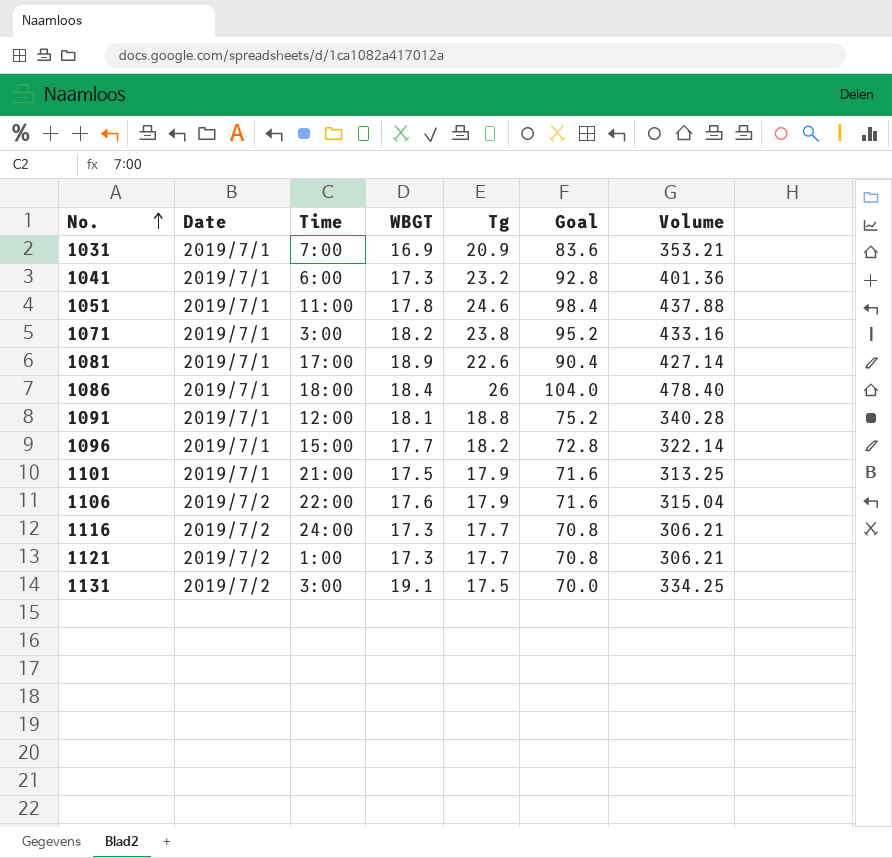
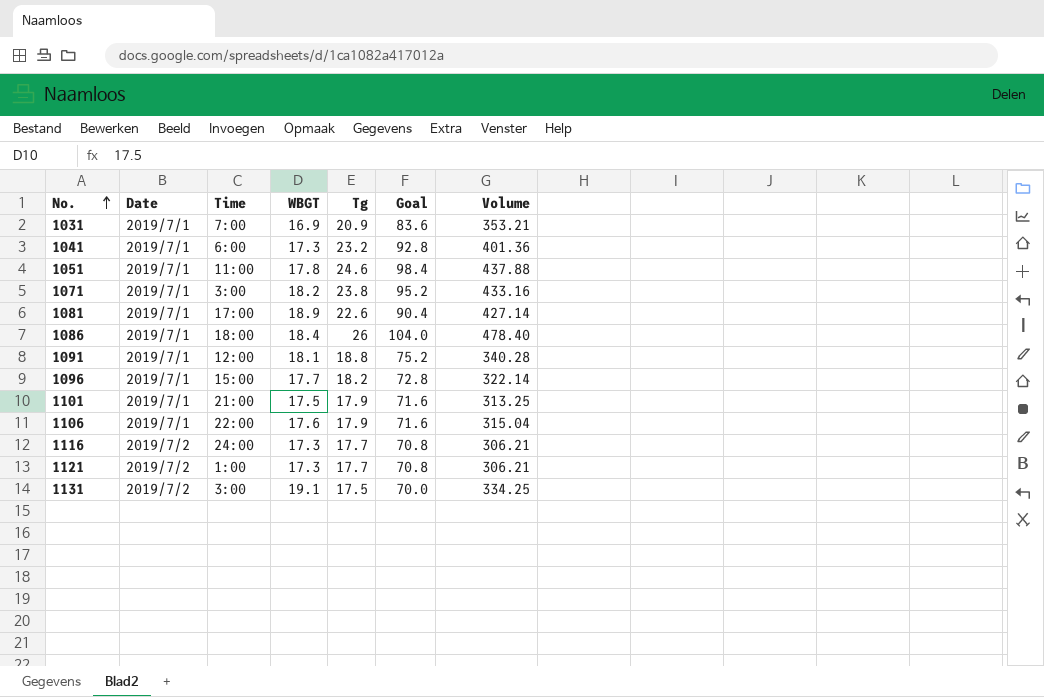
1106 | Date: 2019/7/2 -> 2019/7/1

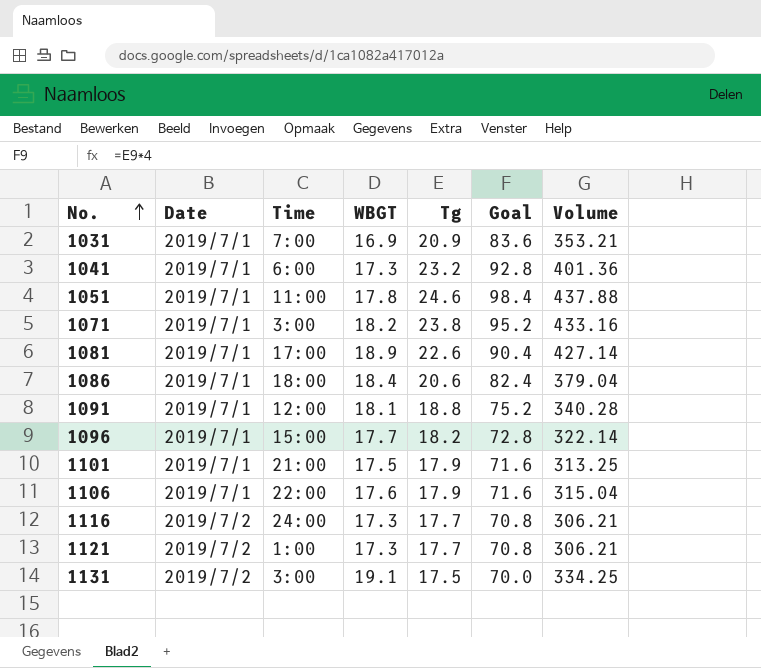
1086 | Tg: 26 -> 20.6
1086 | Goal: 104.0 -> 82.4
1086 | Volume: 478.40 -> 379.04

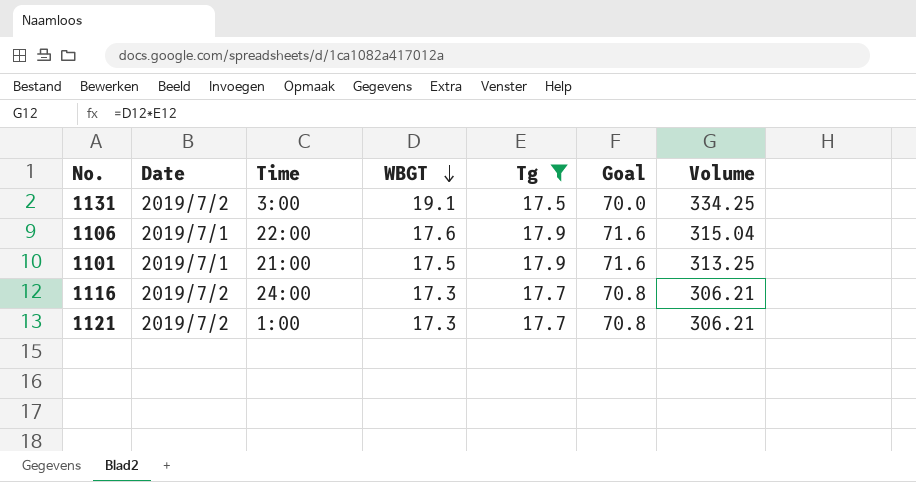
filter: none -> Tg <= 17.9
row order: No. ascending -> WBGT descending

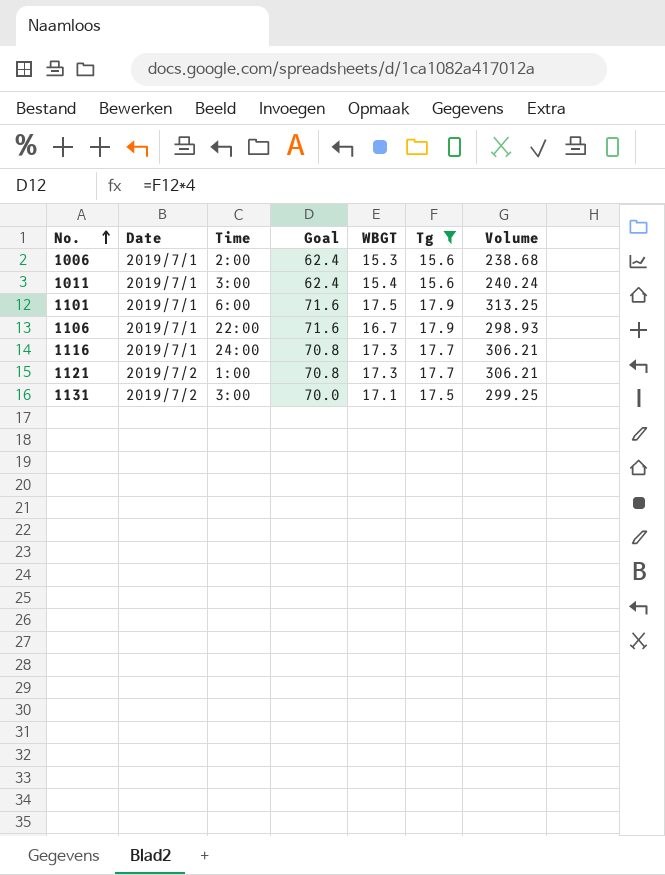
row order: WBGT descending -> No. ascending
column Goal | position: 6 -> 4
row 1006: none -> 2019/7/1 | 2:00 | 62.4 | 15.3 | 15.6 | 238.68
row 1011: none -> 2019/7/1 | 3:00 | 62.4 | 15.4 | 15.6 | 240.24
1101 | Time: 21:00 -> 6:00
1106 | WBGT: 17.6 -> 16.7
1106 | Volume: 315.04 -> 298.93
1116 | Date: 2019/7/2 -> 2019/7/1
1131 | WBGT: 19.1 -> 17.1
1131 | Volume: 334.25 -> 299.25

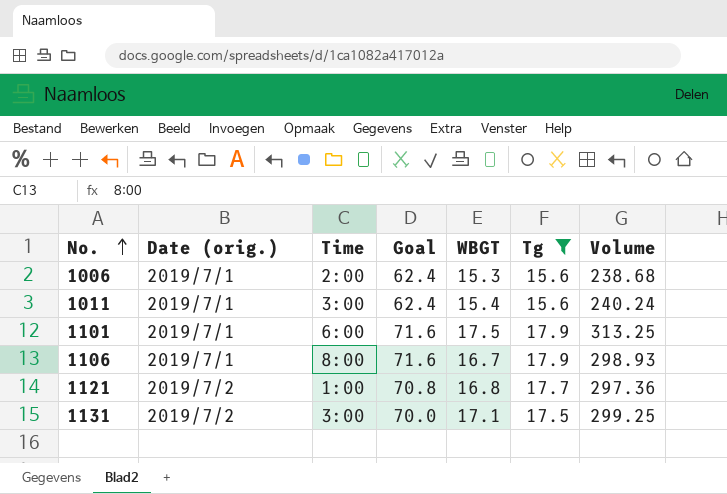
column name: Date -> Date (orig.)
row 1116: 2019/7/1 | 24:00 | 70.8 | 17.3 | 17.7 | 306.21 -> none
1106 | Time: 22:00 -> 8:00
1121 | WBGT: 17.3 -> 16.8
1121 | Volume: 306.21 -> 297.36

